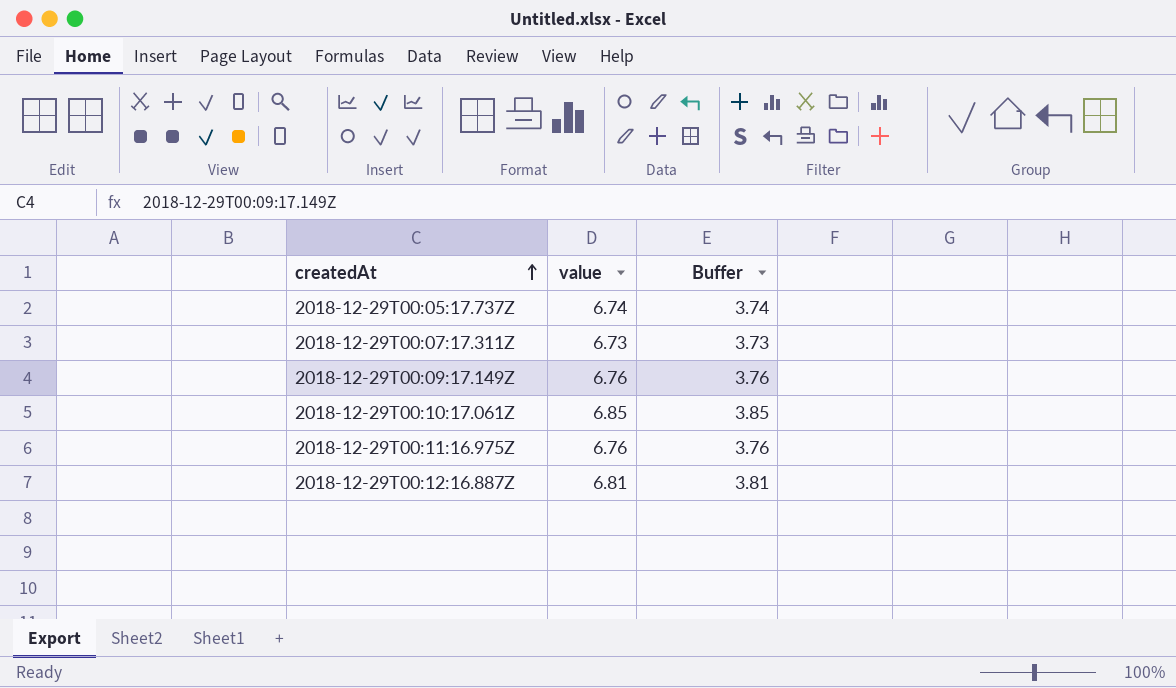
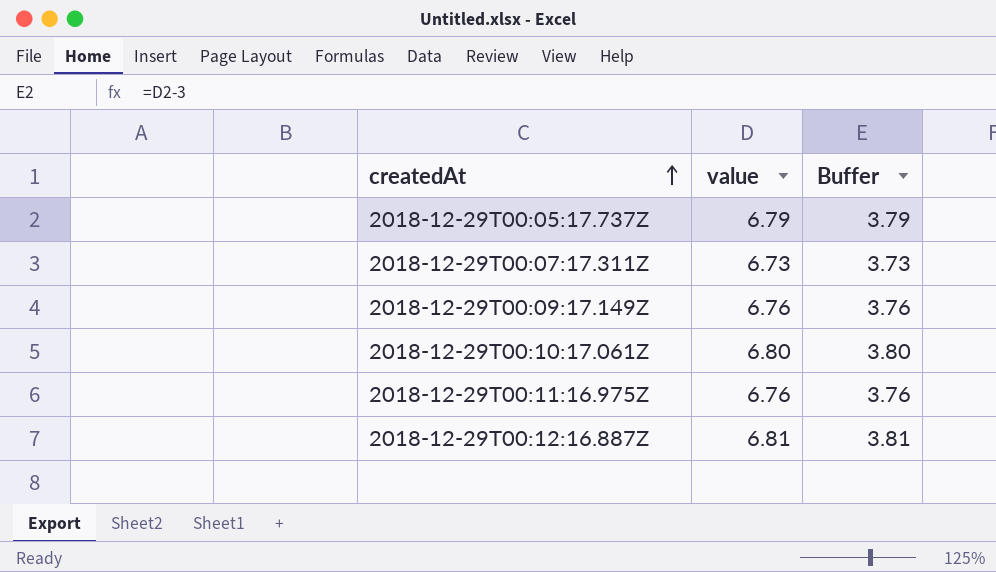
2018-12-29T00:05:17.737Z | value: 6.74 -> 6.79
2018-12-29T00:05:17.737Z | Buffer: 3.74 -> 3.79
2018-12-29T00:10:17.061Z | value: 6.85 -> 6.80
2018-12-29T00:10:17.061Z | Buffer: 3.85 -> 3.80

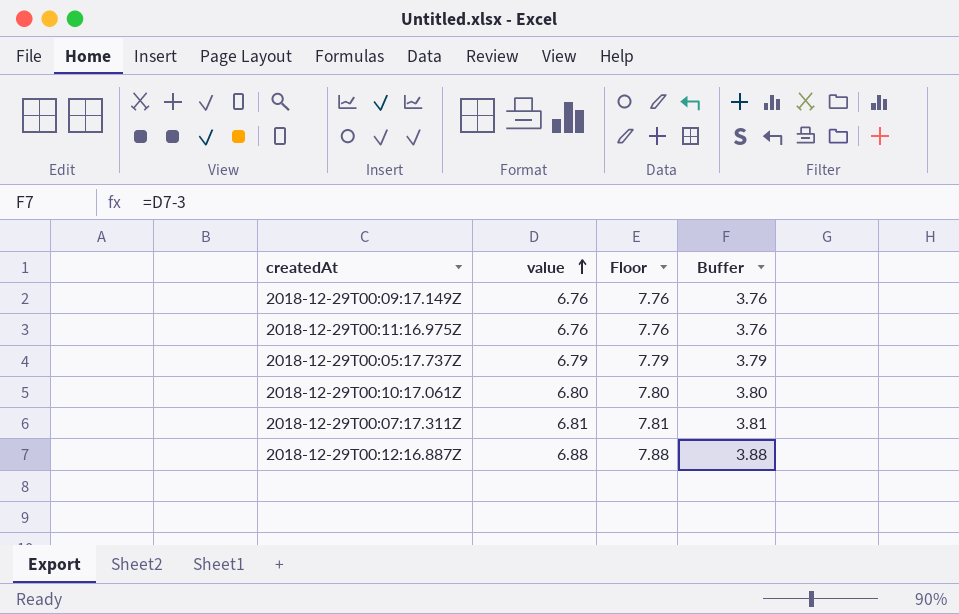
row order: createdAt ascending -> value ascending
column Floor | formula: none -> [value] + 1
2018-12-29T00:07:17.311Z | value: 6.73 -> 6.81
2018-12-29T00:07:17.311Z | Buffer: 3.73 -> 3.81
2018-12-29T00:12:16.887Z | value: 6.81 -> 6.88
2018-12-29T00:12:16.887Z | Buffer: 3.81 -> 3.88

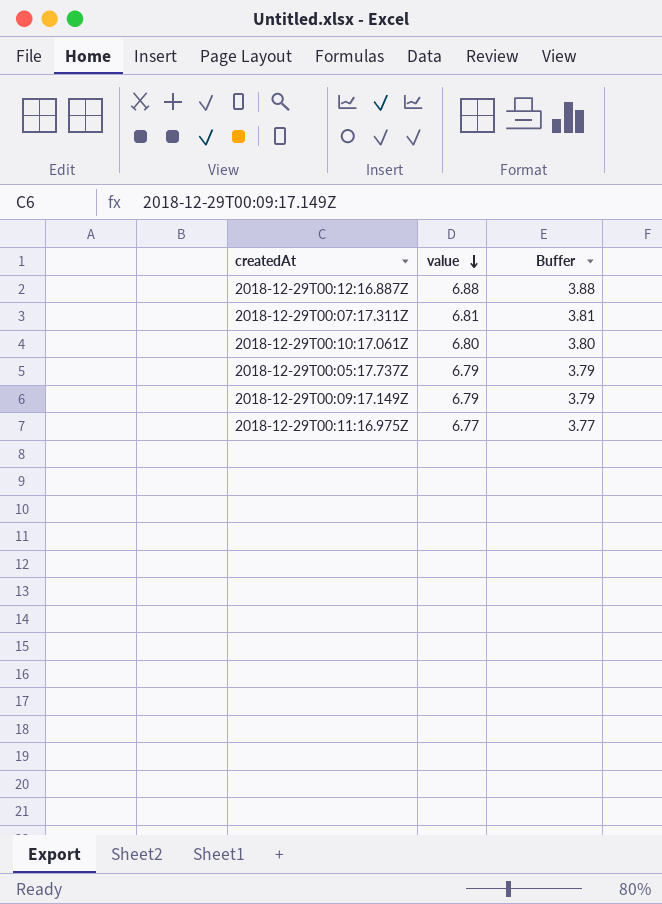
row order: value ascending -> value descending
column Floor | formula: [value] + 1 -> none
2018-12-29T00:09:17.149Z | value: 6.76 -> 6.79
2018-12-29T00:09:17.149Z | Buffer: 3.76 -> 3.79
2018-12-29T00:11:16.975Z | value: 6.76 -> 6.77
2018-12-29T00:11:16.975Z | Buffer: 3.76 -> 3.77

